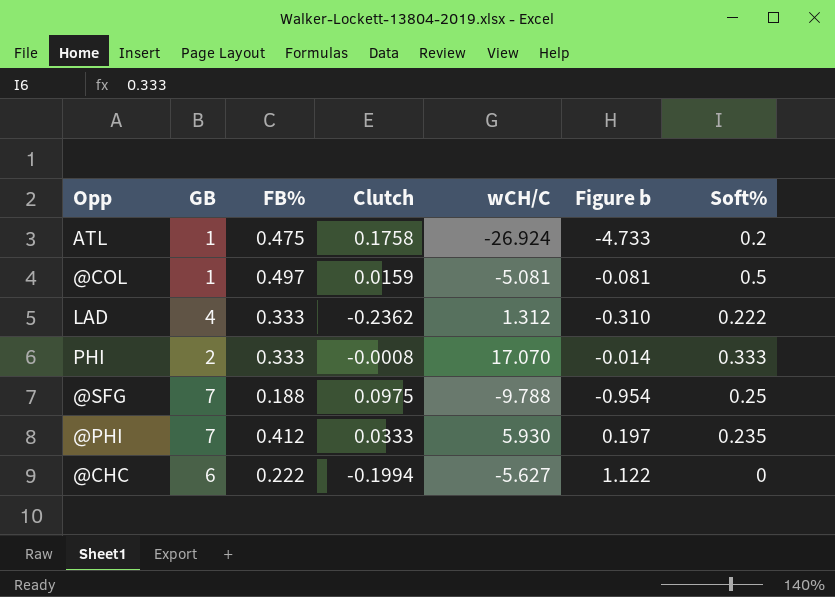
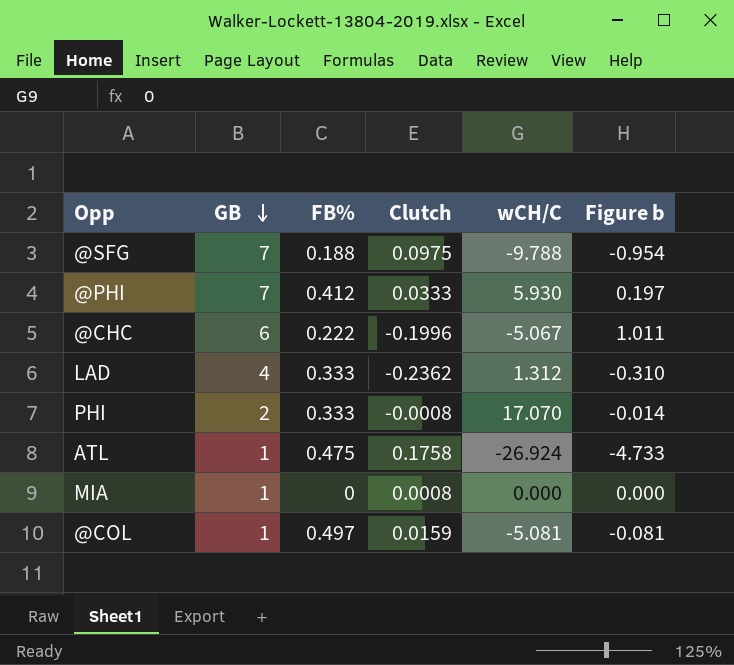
row order: none -> GB descending
column Soft% | position: 7 -> none
@CHC | Clutch: -0.1994 -> -0.1996
@CHC | wCH/C: -5.627 -> -5.067
@CHC | Figure b: 1.122 -> 1.011
row MIA: none -> 1 | 0 | 0.0008 | 0.000 | 0.000

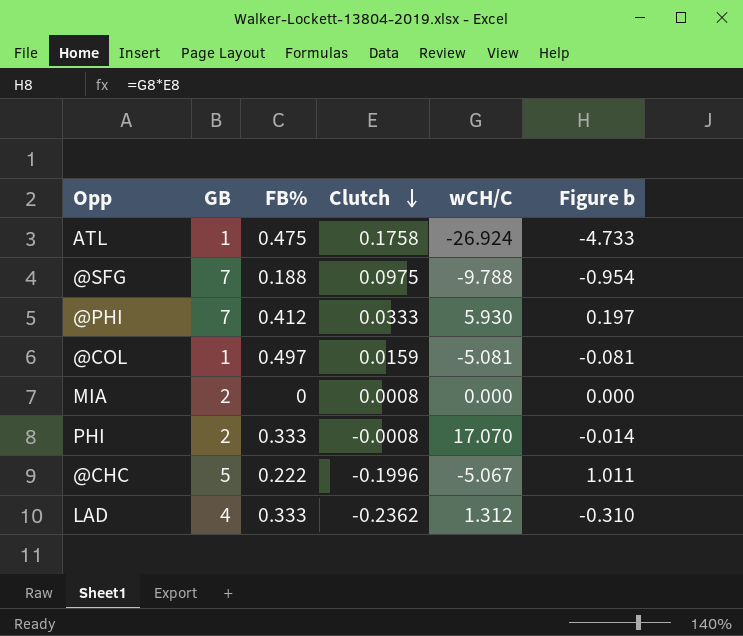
row order: GB descending -> Clutch descending
MIA | GB: 1 -> 2
@CHC | GB: 6 -> 5

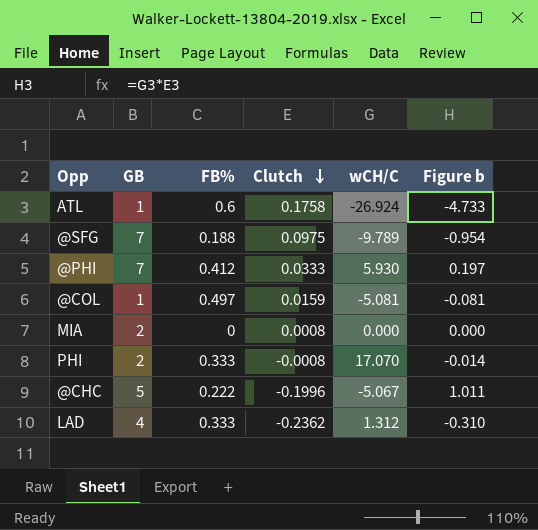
ATL | FB%: 0.475 -> 0.6
@SFG | wCH/C: -9.788 -> -9.789

